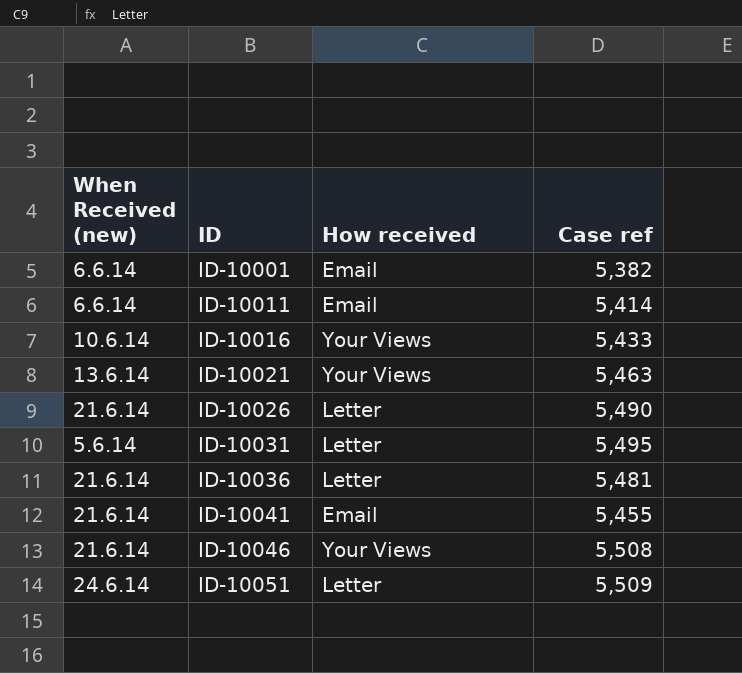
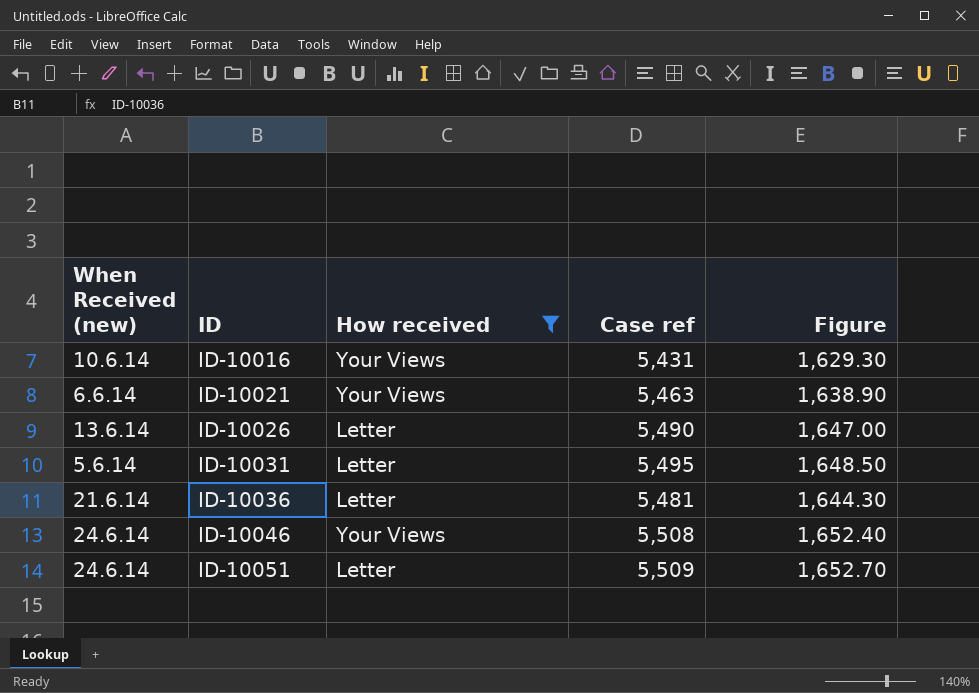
filter: none -> How received != Email
column Figure | formula: none -> [Case ref] * 0.3
ID-10016 | Case ref: 5,433 -> 5,431
ID-10021 | When Received (new): 13.6.14 -> 6.6.14
ID-10026 | When Received (new): 21.6.14 -> 13.6.14
ID-10046 | When Received (new): 21.6.14 -> 24.6.14

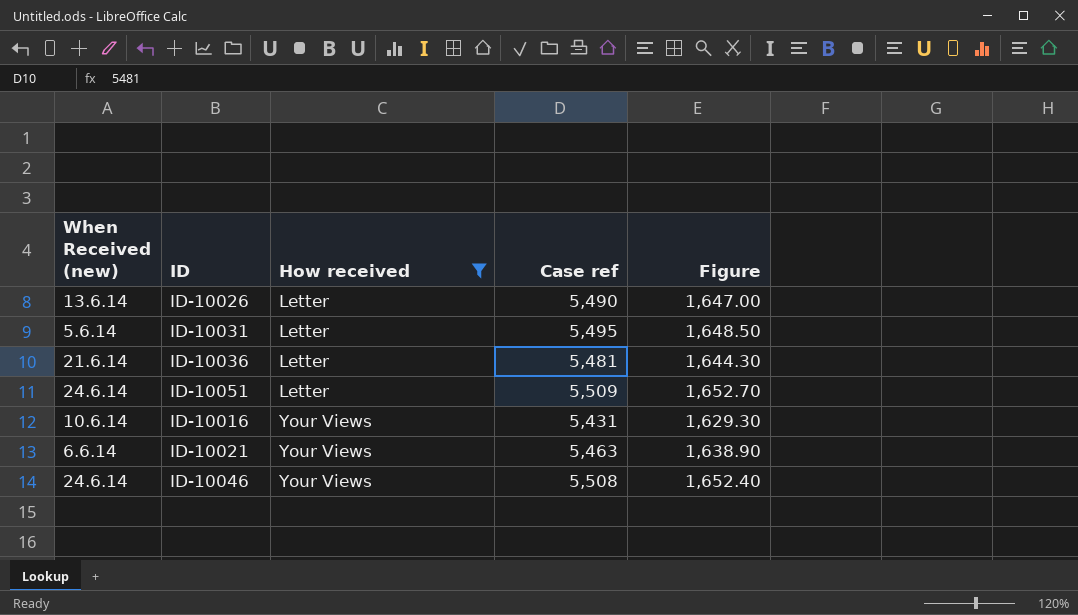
row order: ID ascending -> How received ascending

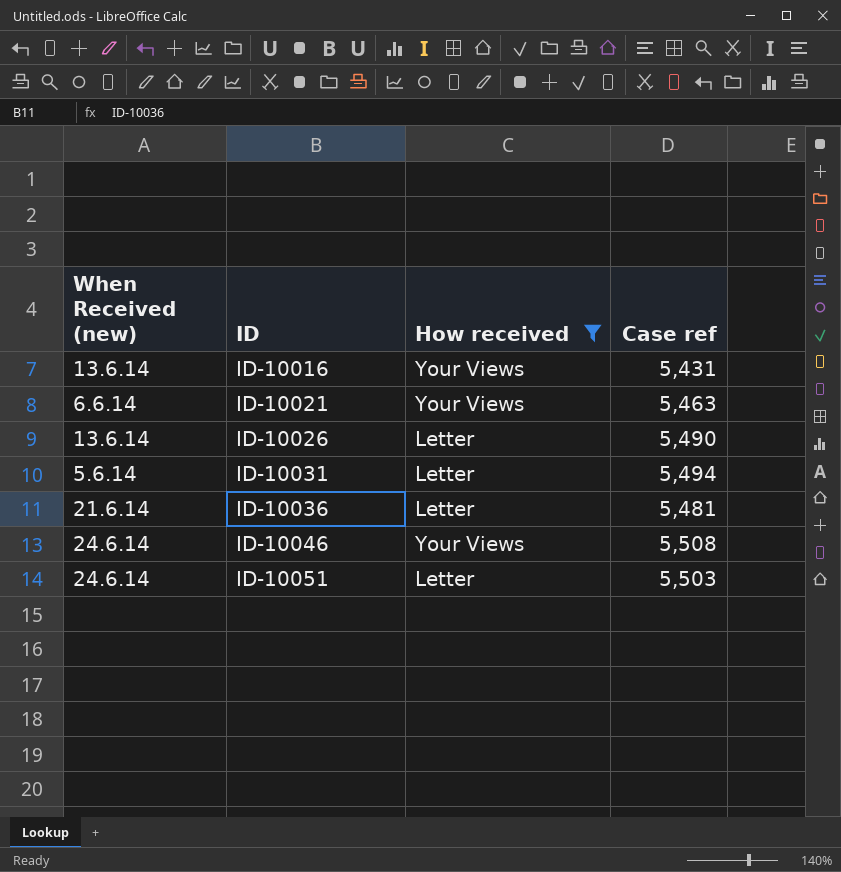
row order: How received ascending -> ID ascending
column Figure | formula: [Case ref] * 0.3 -> none
ID-10016 | When Received (new): 10.6.14 -> 13.6.14
ID-10031 | Case ref: 5,495 -> 5,494
ID-10051 | Case ref: 5,509 -> 5,503

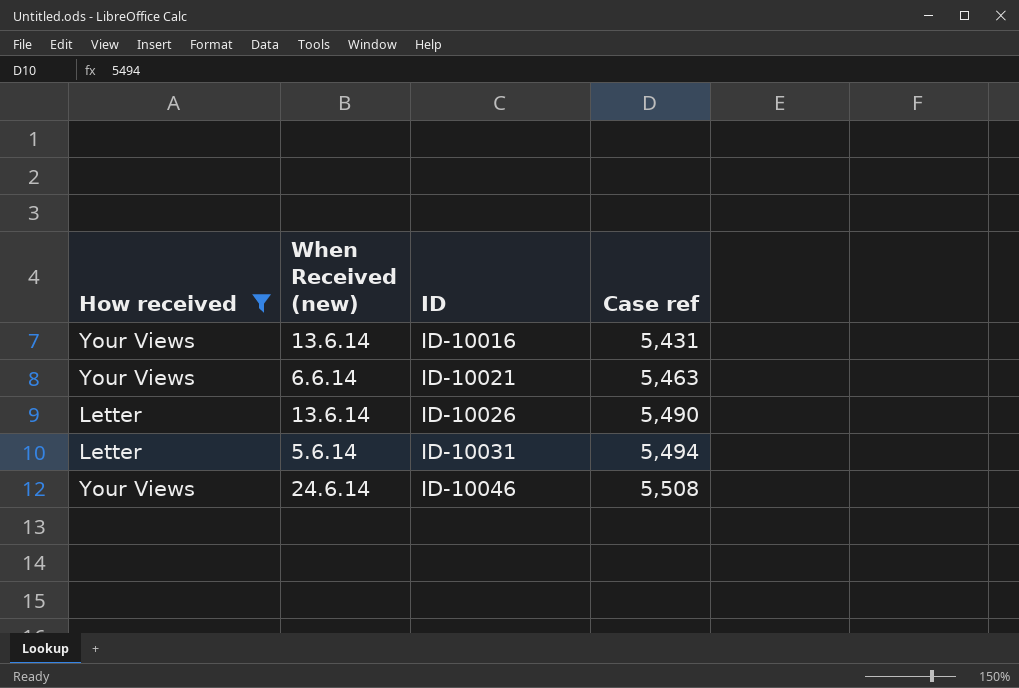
column How received | position: 3 -> 1
row ID-10036: 21.6.14 | Letter | 5,481 -> none
row ID-10051: 24.6.14 | Letter | 5,503 -> none

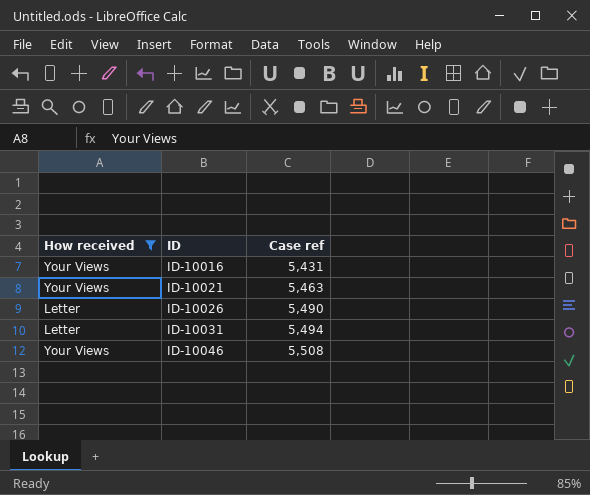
column When Received (new) | position: 2 -> none

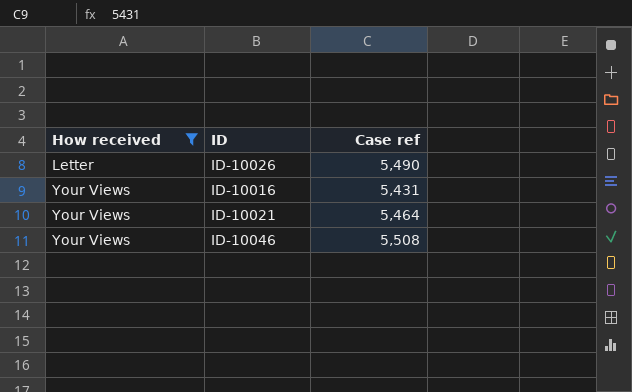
row order: ID ascending -> How received ascending
row ID-10031: Letter | 5,494 -> none
ID-10021 | Case ref: 5,463 -> 5,464

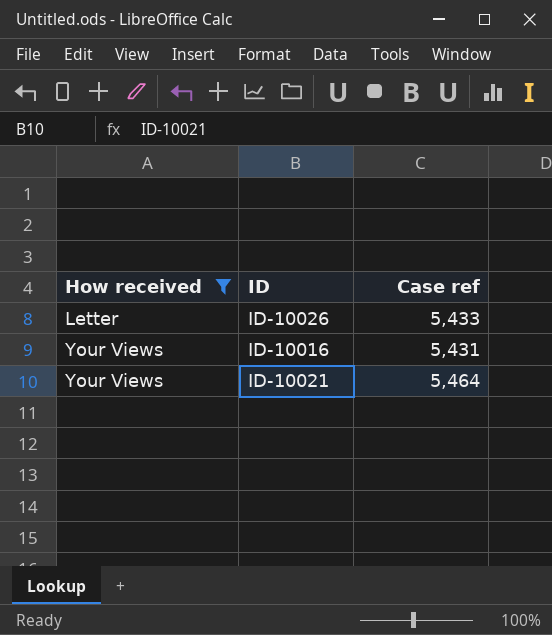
row ID-10046: Your Views | 5,508 -> none
ID-10026 | Case ref: 5,490 -> 5,433

